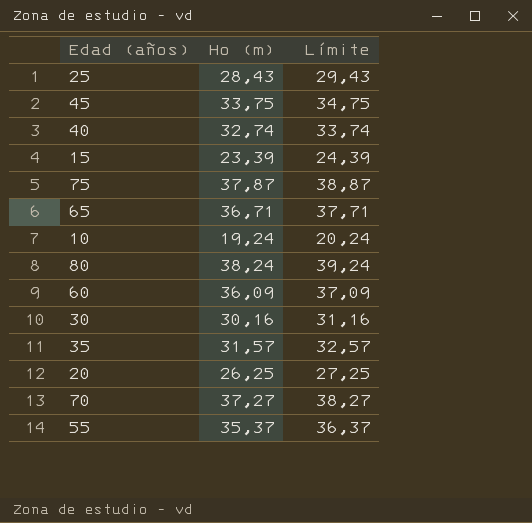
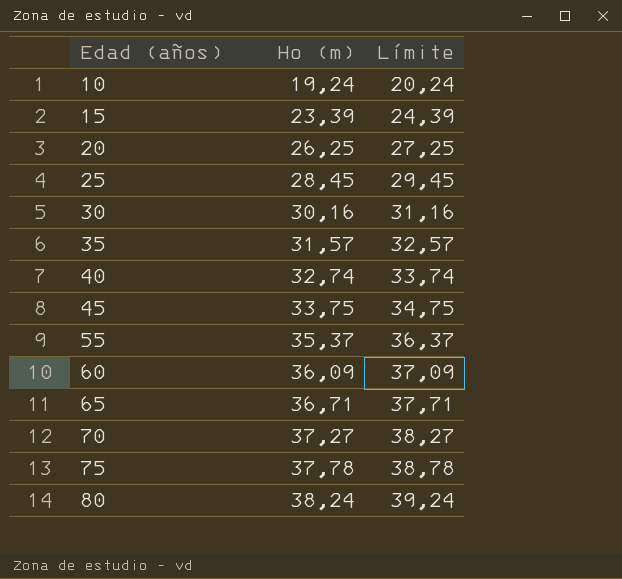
row order: none -> Edad (años) ascending
25 | Ho (m): 28,43 -> 28,45
25 | Límite: 29,43 -> 29,45
75 | Ho (m): 37,87 -> 37,78
75 | Límite: 38,87 -> 38,78

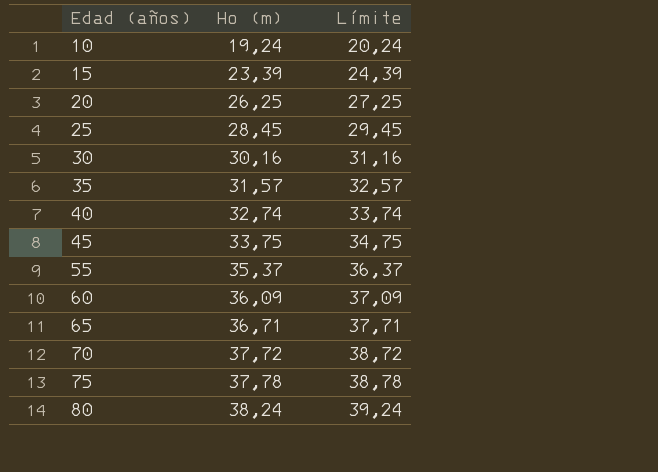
70 | Ho (m): 37,27 -> 37,72
70 | Límite: 38,27 -> 38,72

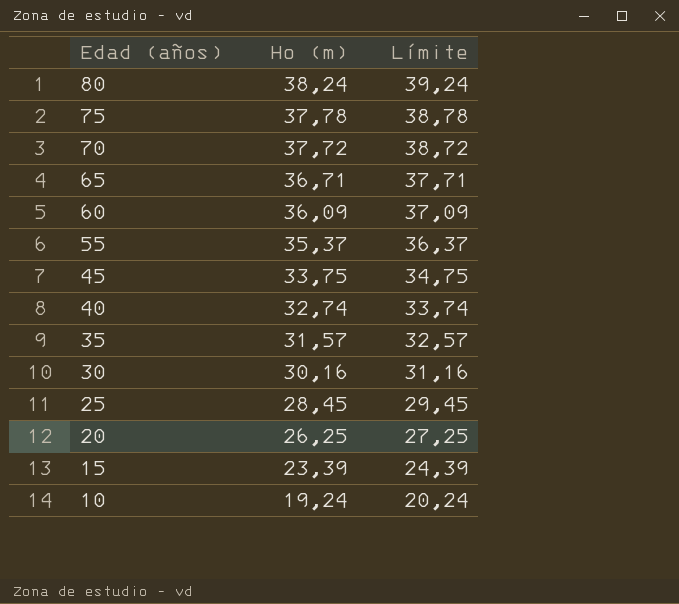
row order: Edad (años) ascending -> Edad (años) descending

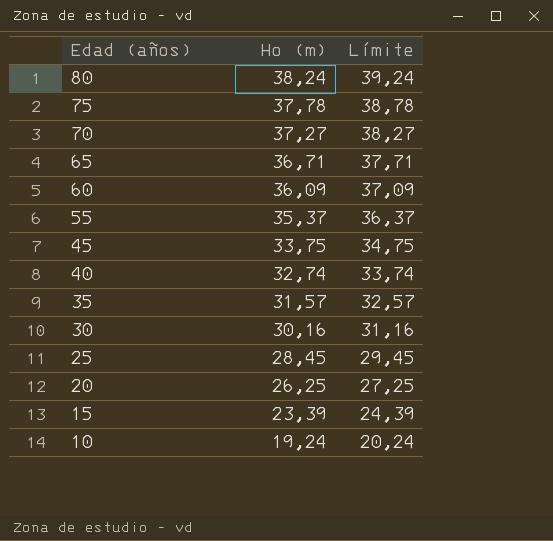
70 | Ho (m): 37,72 -> 37,27
70 | Límite: 38,72 -> 38,27

